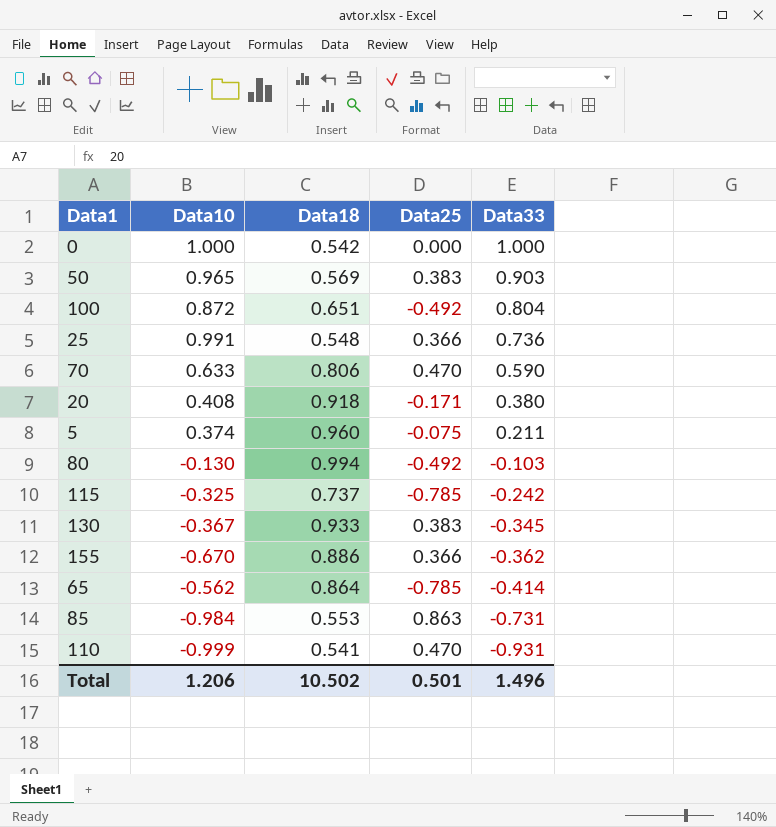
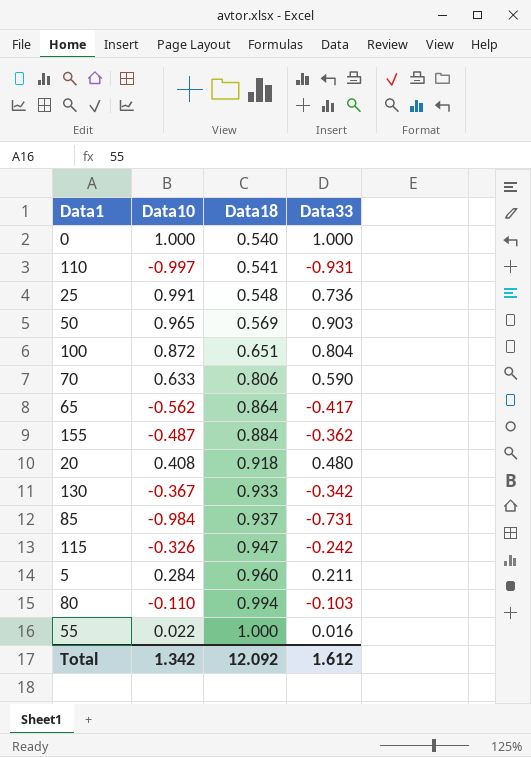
row order: Data33 descending -> Data18 ascending
column Data25 | position: 4 -> none
0 | Data18: 0.542 -> 0.540
110 | Data10: -0.999 -> -0.997
65 | Data33: -0.414 -> -0.417
155 | Data10: -0.670 -> -0.487
155 | Data18: 0.886 -> 0.884
20 | Data33: 0.380 -> 0.480
130 | Data33: -0.345 -> -0.342
85 | Data18: 0.553 -> 0.937
115 | Data10: -0.325 -> -0.326
115 | Data18: 0.737 -> 0.947
5 | Data10: 0.374 -> 0.284
80 | Data10: -0.130 -> -0.110
row 55: none -> 0.022 | 1.000 | 0.016
Total | Data10: 1.206 -> 1.342
Total | Data18: 10.502 -> 12.092
Total | Data33: 1.496 -> 1.612

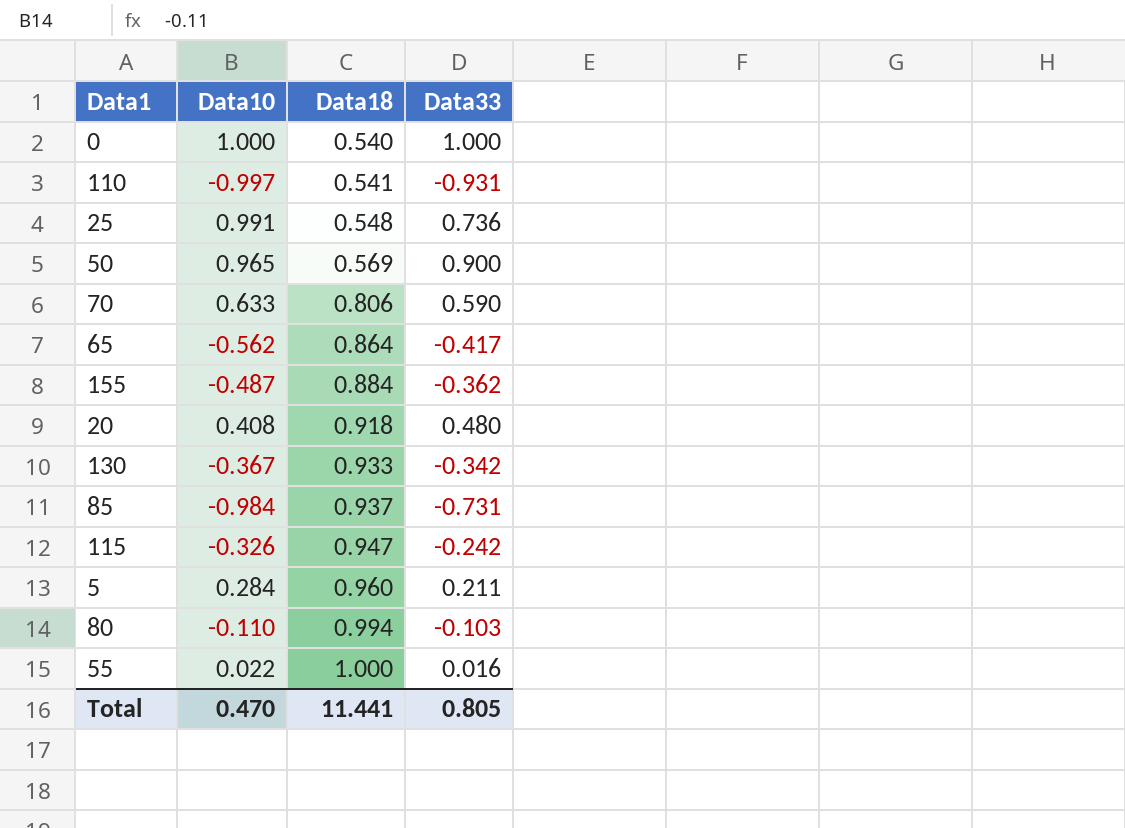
row 100: 0.872 | 0.651 | 0.804 -> none
50 | Data33: 0.903 -> 0.900
Total | Data10: 1.342 -> 0.470
Total | Data18: 12.092 -> 11.441
Total | Data33: 1.612 -> 0.805

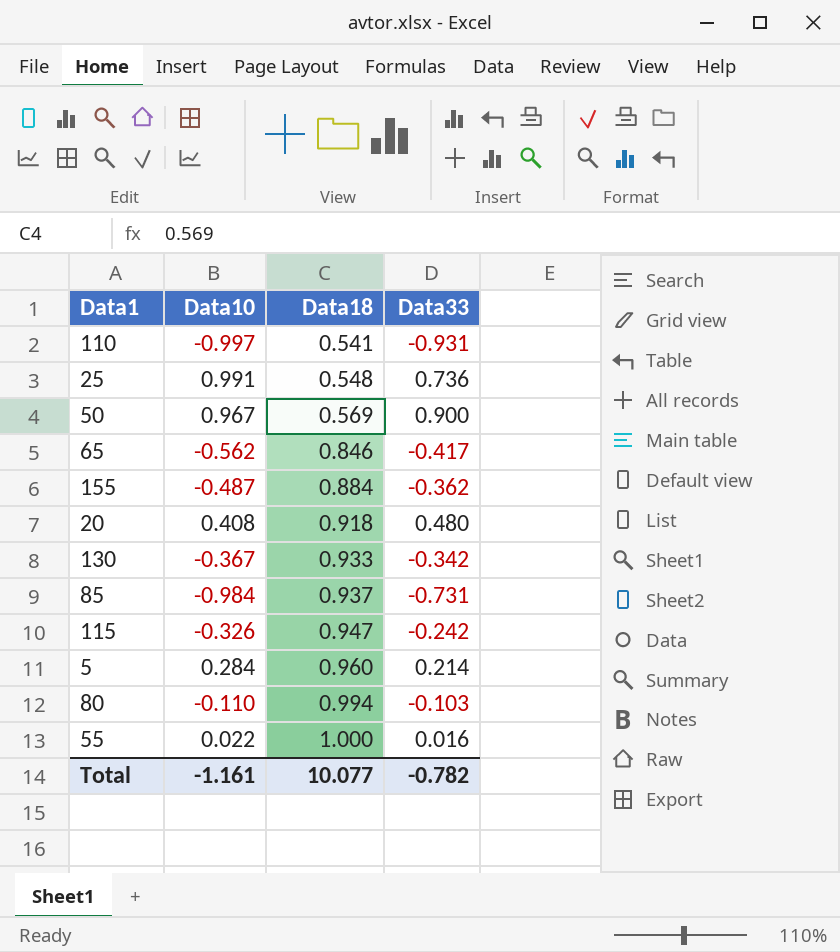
row 0: 1.000 | 0.540 | 1.000 -> none
row 70: 0.633 | 0.806 | 0.590 -> none
50 | Data10: 0.965 -> 0.967
65 | Data18: 0.864 -> 0.846
5 | Data33: 0.211 -> 0.214
Total | Data10: 0.470 -> -1.161
Total | Data18: 11.441 -> 10.077
Total | Data33: 0.805 -> -0.782

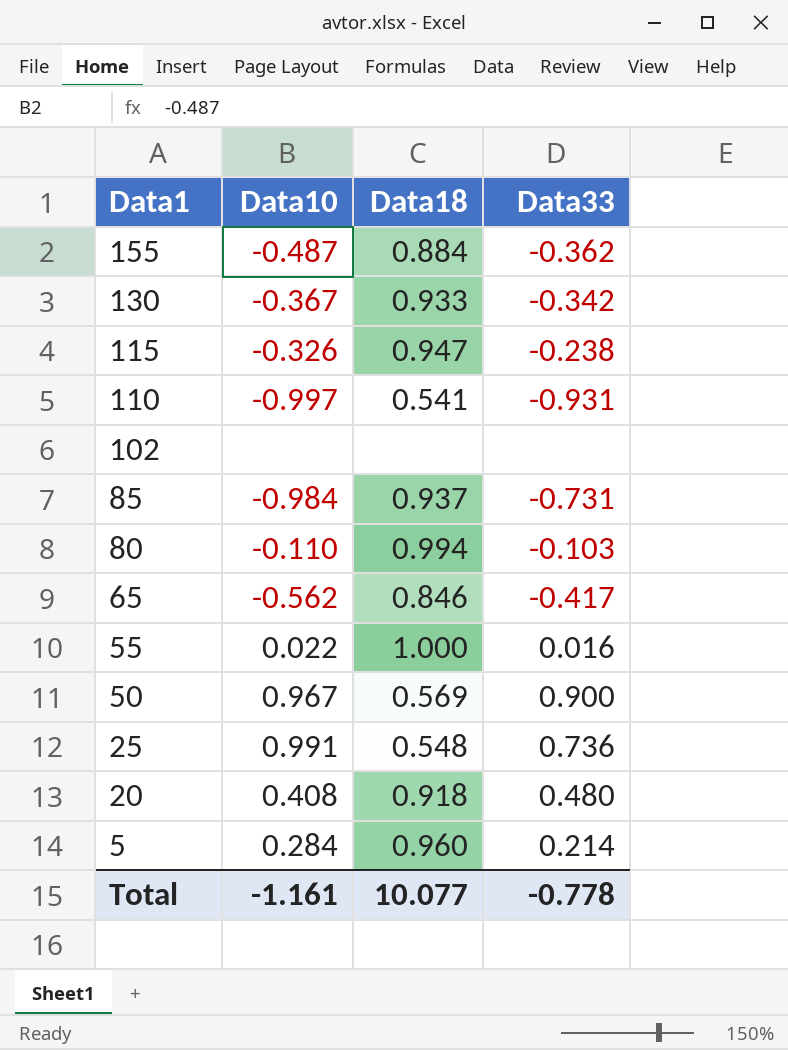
row order: Data18 ascending -> Data1 descending
115 | Data33: -0.242 -> -0.238
row 102: none -> none | none | none
Total | Data33: -0.782 -> -0.778

